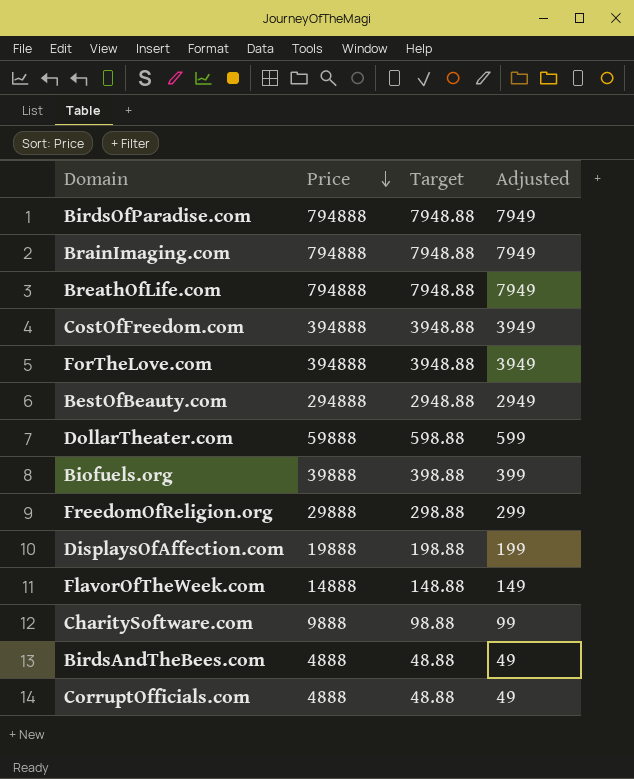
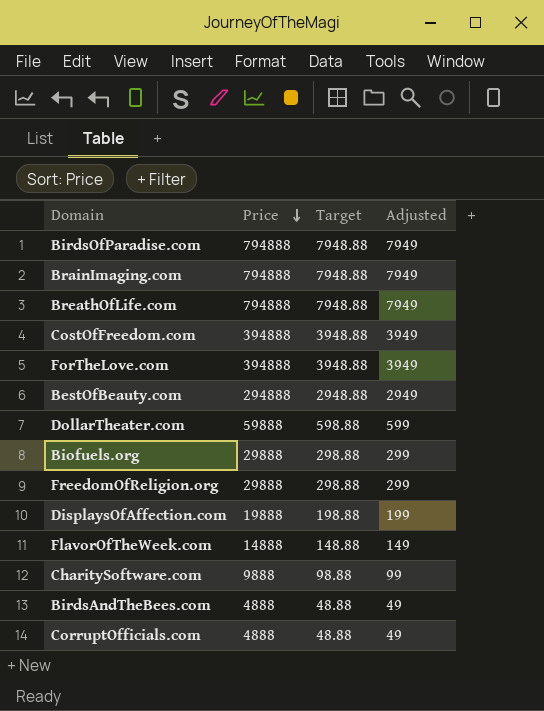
Biofuels.org | Price: 39888 -> 29888
Biofuels.org | Target: 398.88 -> 298.88
Biofuels.org | Adjusted: 399 -> 299

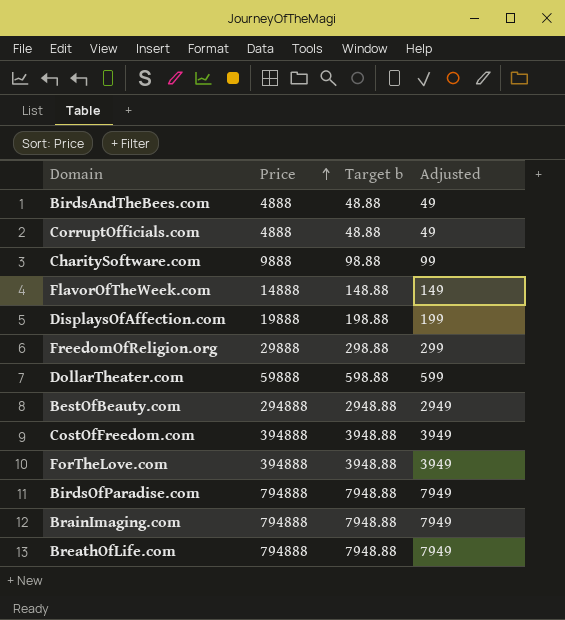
row order: Price descending -> Price ascending
column name: Target -> Target b
row Biofuels.org: 29888 | 298.88 | 299 -> none

